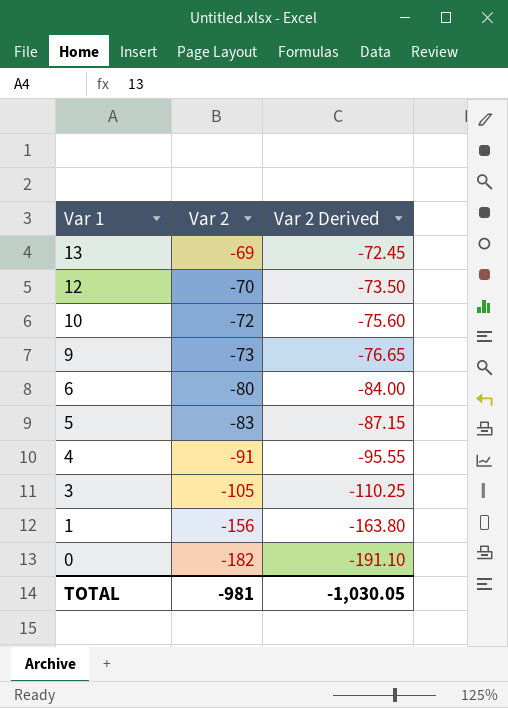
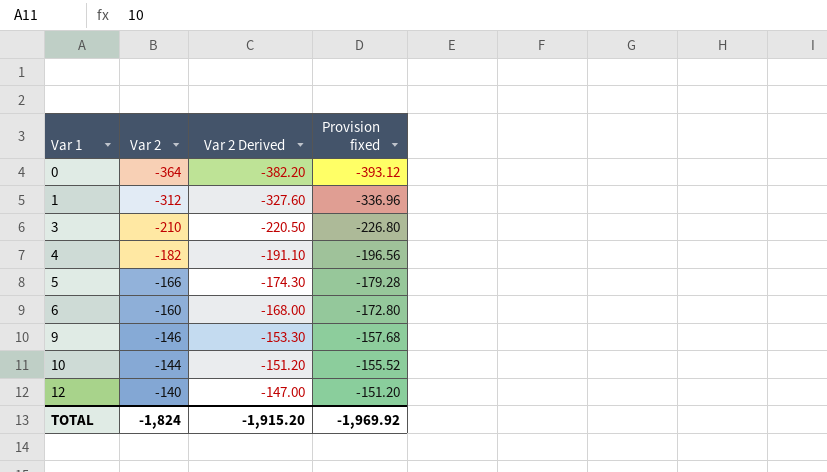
row order: Var 1 descending -> Var 1 ascending
column Provision fixed | formula: none -> [Var 2] * 1.08
row 13: -69 | -72.45 -> none
0 | Var 2: -182 -> -364
0 | Var 2 Derived: -191.10 -> -382.20
1 | Var 2: -156 -> -312
1 | Var 2 Derived: -163.80 -> -327.60
3 | Var 2: -105 -> -210
3 | Var 2 Derived: -110.25 -> -220.50
4 | Var 2: -91 -> -182
4 | Var 2 Derived: -95.55 -> -191.10
5 | Var 2: -83 -> -166
5 | Var 2 Derived: -87.15 -> -174.30
6 | Var 2: -80 -> -160
6 | Var 2 Derived: -84.00 -> -168.00
9 | Var 2: -73 -> -146
9 | Var 2 Derived: -76.65 -> -153.30
10 | Var 2: -72 -> -144
10 | Var 2 Derived: -75.60 -> -151.20
12 | Var 2: -70 -> -140
12 | Var 2 Derived: -73.50 -> -147.00
TOTAL | Var 2: -981 -> -1,824
TOTAL | Var 2 Derived: -1,030.05 -> -1,915.20

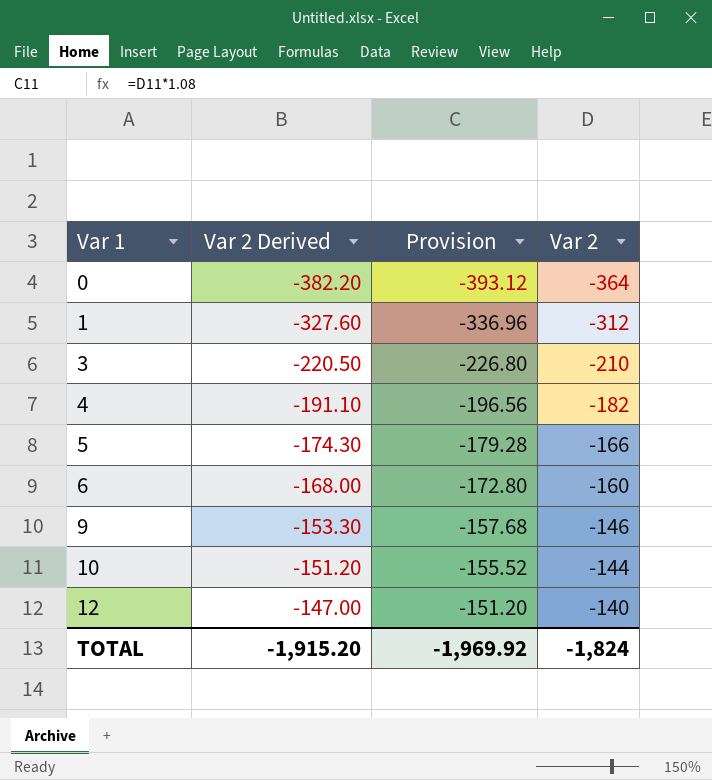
column name: Provision fixed -> Provision
column Var 2 | position: 2 -> 4

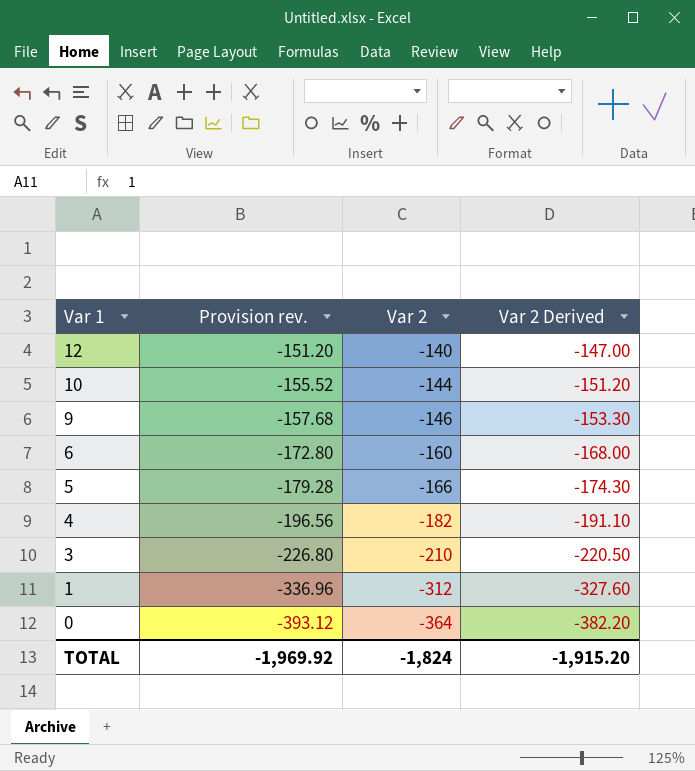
row order: Var 1 ascending -> Var 1 descending
column name: Provision -> Provision rev.
column Var 2 Derived | position: 2 -> 4

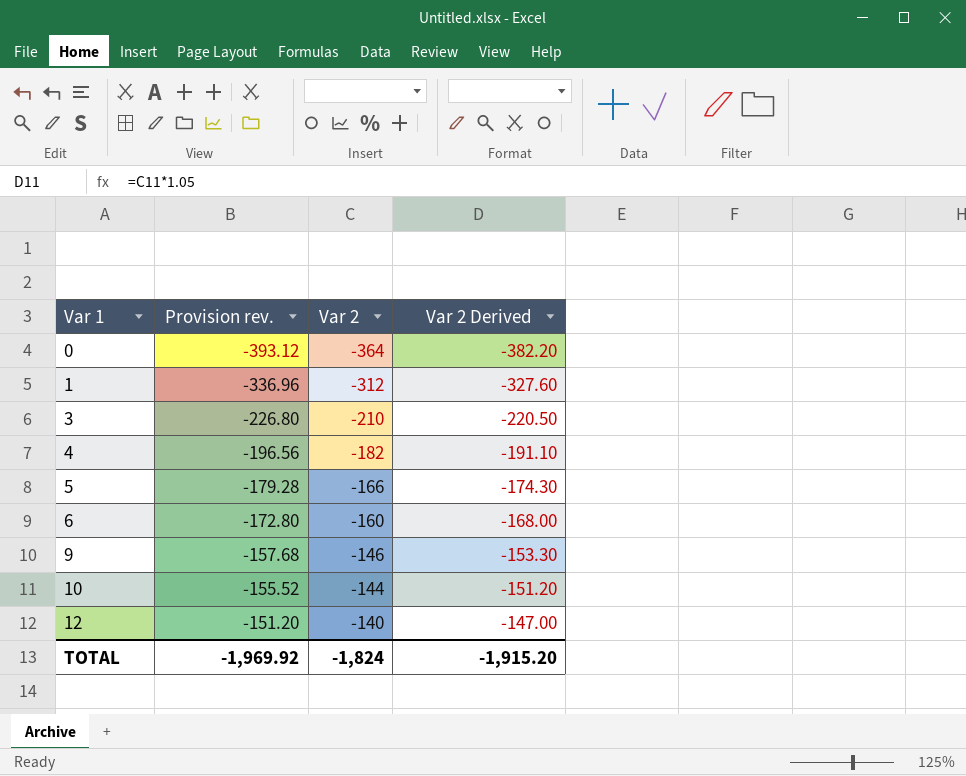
row order: Var 1 descending -> Var 1 ascending

